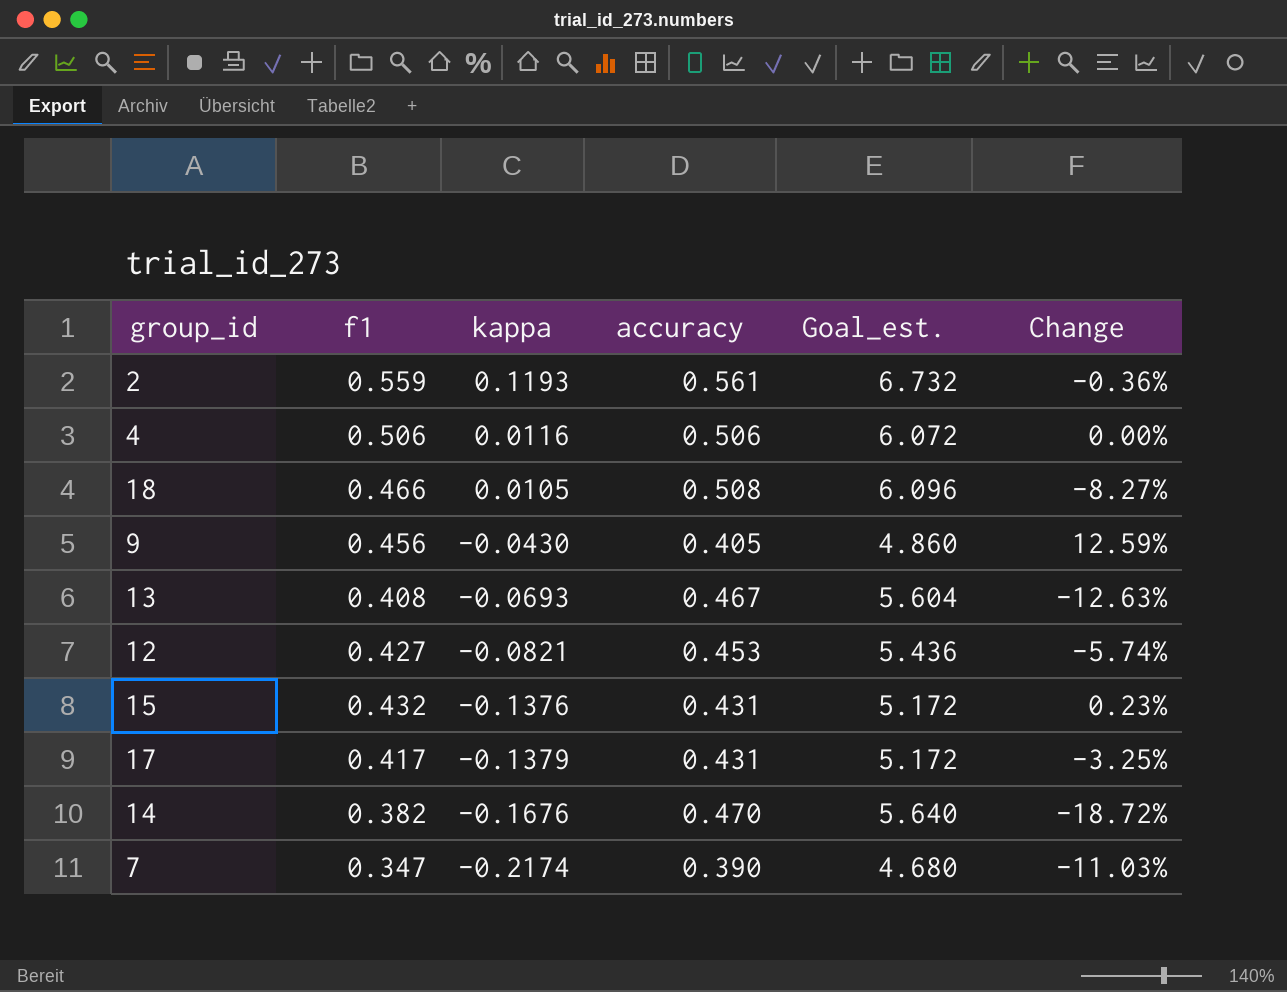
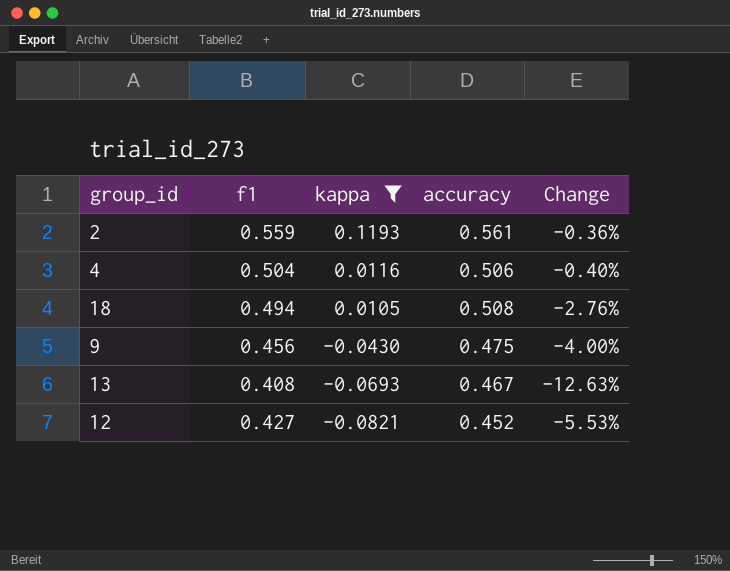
filter: none -> kappa >= -0.0821
column Goal_est. | formula: [accuracy] * 12 -> none
4 | f1: 0.506 -> 0.504
4 | Change: 0.00% -> -0.40%
18 | f1: 0.466 -> 0.494
18 | Change: -8.27% -> -2.76%
9 | accuracy: 0.405 -> 0.475
9 | Change: 12.59% -> -4.00%
12 | accuracy: 0.453 -> 0.452
12 | Change: -5.74% -> -5.53%

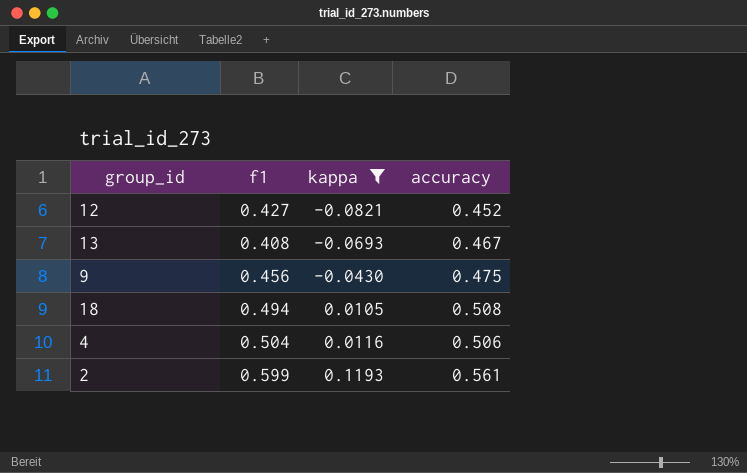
row order: kappa descending -> kappa ascending
column Change | formula: ([f1] - [accuracy]) / [accuracy] -> none
2 | f1: 0.559 -> 0.599

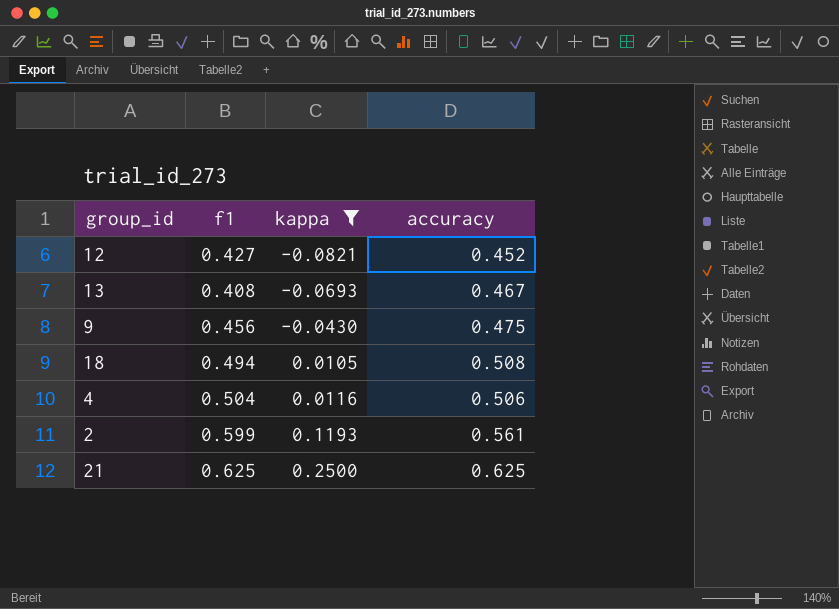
row 21: none -> 0.625 | 0.2500 | 0.625

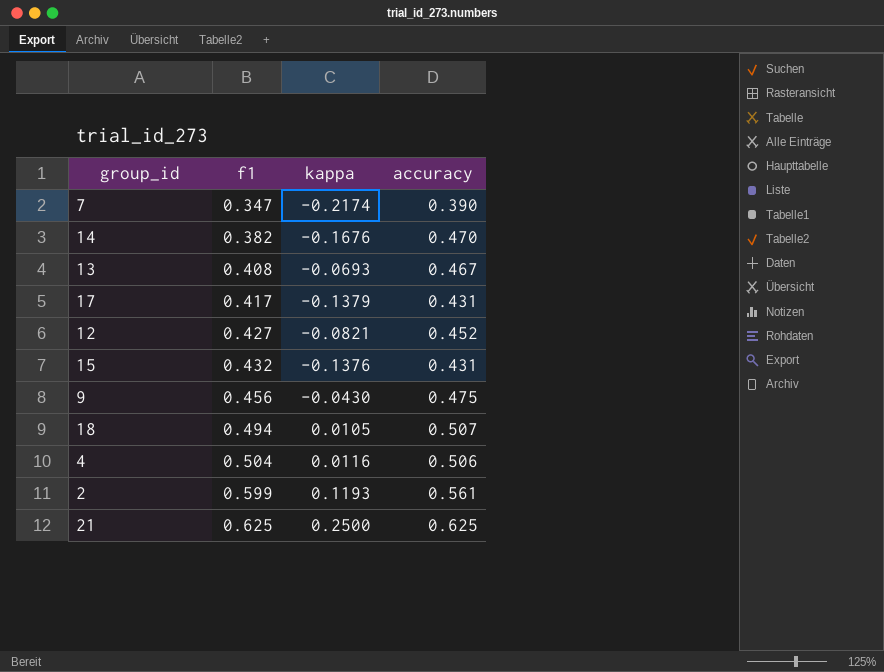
filter: kappa >= -0.0821 -> none
row order: kappa ascending -> f1 ascending
18 | accuracy: 0.508 -> 0.507

